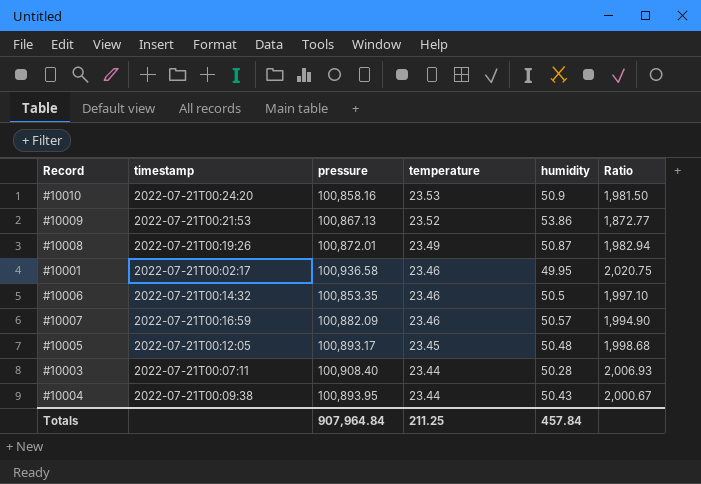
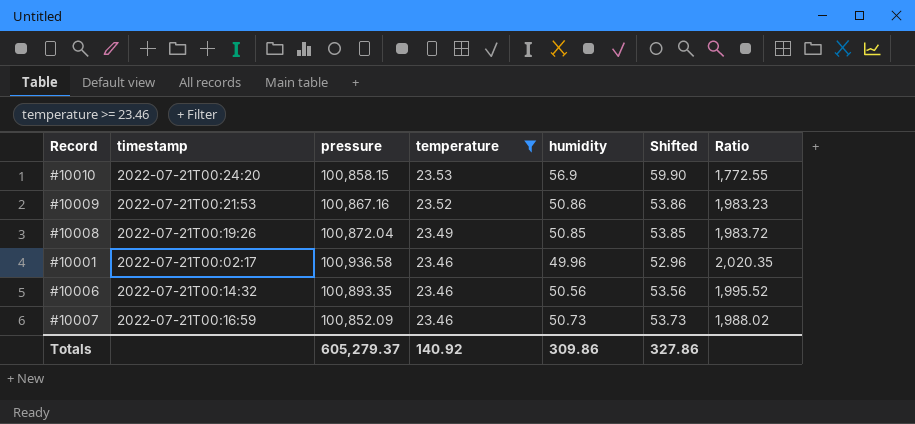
filter: none -> temperature >= 23.46
column Shifted | formula: none -> [humidity] + 3
#10010 | pressure: 100,858.16 -> 100,858.15
#10010 | humidity: 50.9 -> 56.9
#10010 | Ratio: 1,981.50 -> 1,772.55
#10009 | pressure: 100,867.13 -> 100,867.16
#10009 | humidity: 53.86 -> 50.86
#10009 | Ratio: 1,872.77 -> 1,983.23
#10008 | pressure: 100,872.01 -> 100,872.04
#10008 | humidity: 50.87 -> 50.85
#10008 | Ratio: 1,982.94 -> 1,983.72
#10001 | humidity: 49.95 -> 49.96
#10001 | Ratio: 2,020.75 -> 2,020.35
#10006 | pressure: 100,853.35 -> 100,893.35
#10006 | humidity: 50.5 -> 50.56
#10006 | Ratio: 1,997.10 -> 1,995.52
#10007 | pressure: 100,882.09 -> 100,852.09
#10007 | humidity: 50.57 -> 50.73
#10007 | Ratio: 1,994.90 -> 1,988.02
Totals | pressure: 907,964.84 -> 605,279.37
Totals | temperature: 211.25 -> 140.92
Totals | humidity: 457.84 -> 309.86

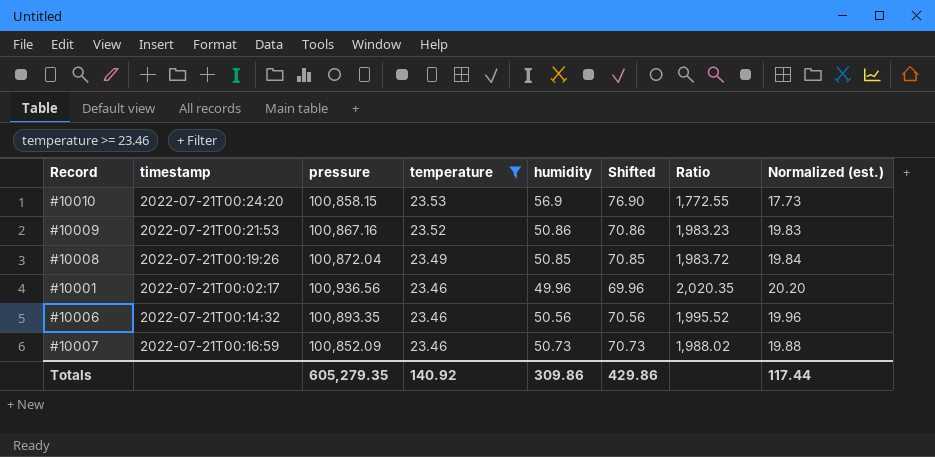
column Shifted | formula: [humidity] + 3 -> [humidity] + 20
column Normalized (est.) | formula: none -> [Ratio] * 0.01
#10001 | pressure: 100,936.58 -> 100,936.56
Totals | pressure: 605,279.37 -> 605,279.35
Totals | Shifted: 327.86 -> 429.86

